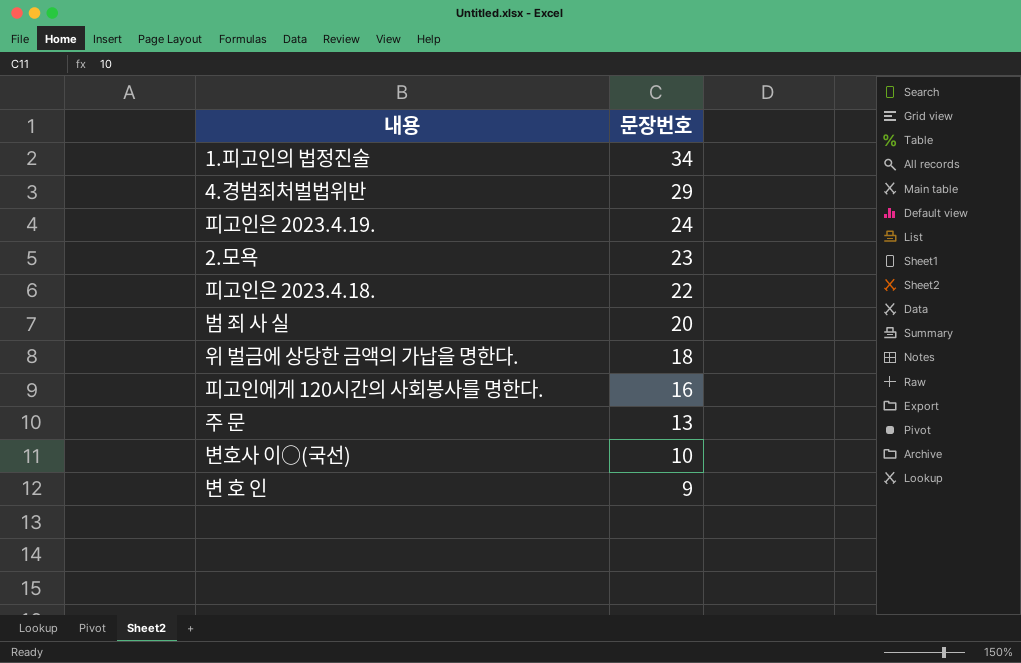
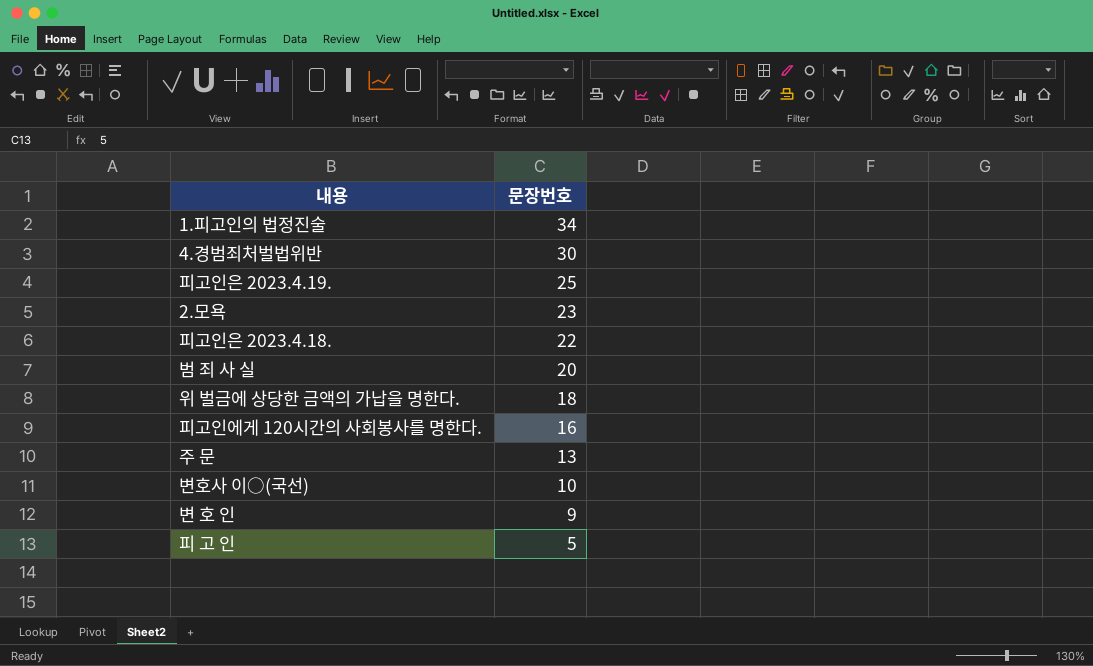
4.경범죄처벌법위반 | 문장번호: 29 -> 30
피고인은 2023.4.19. | 문장번호: 24 -> 25
row 피 고 인: none -> 5

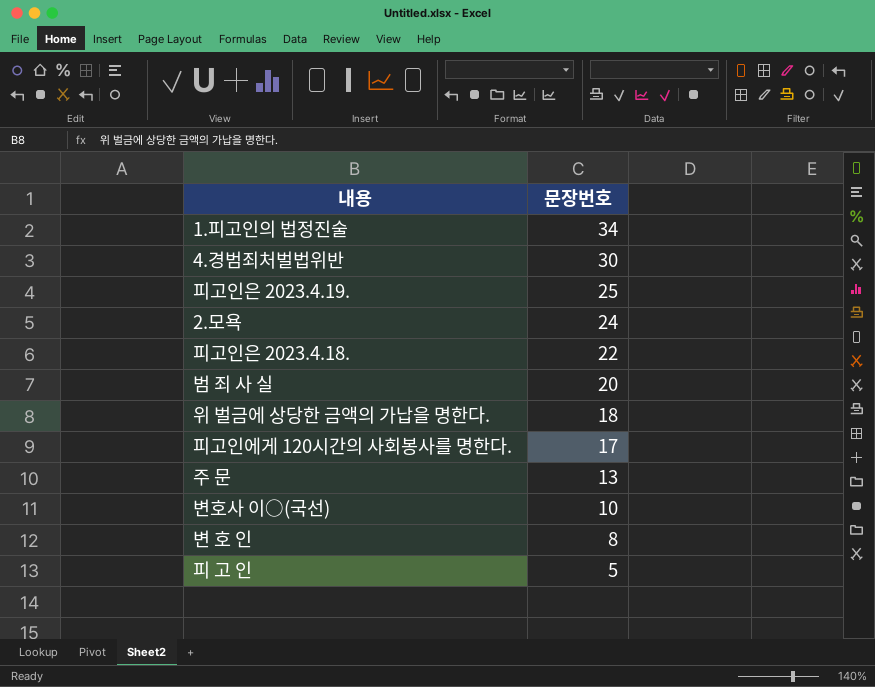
2.모욕 | 문장번호: 23 -> 24
피고인에게 120시간의 사회봉사를 명한다. | 문장번호: 16 -> 17
변 호 인 | 문장번호: 9 -> 8

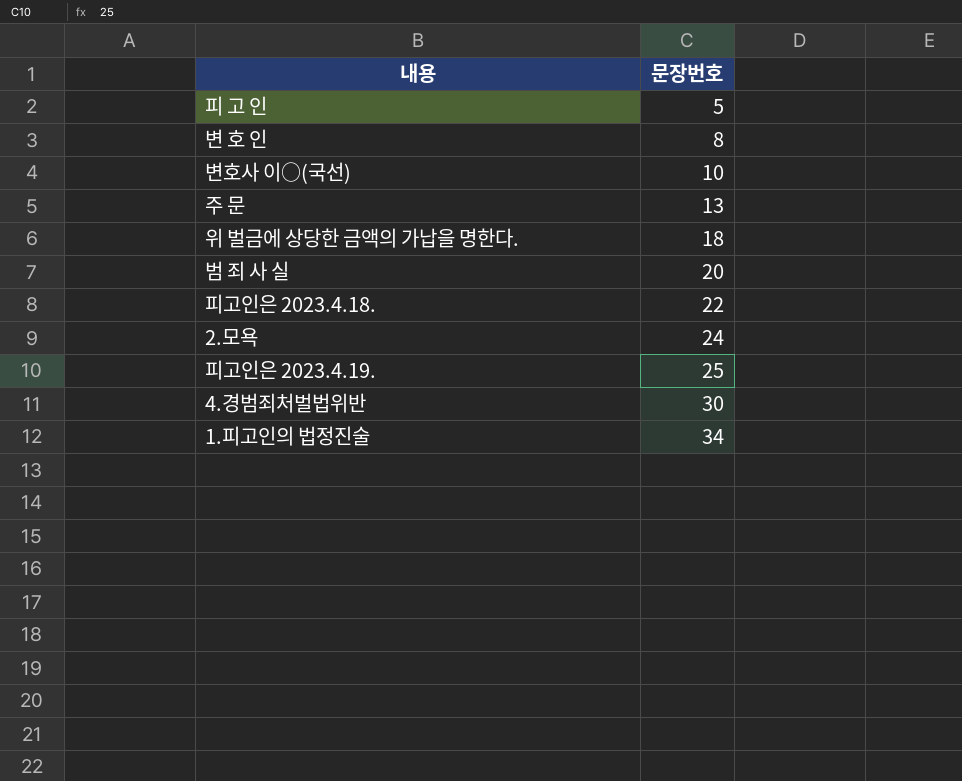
row order: 문장번호 descending -> 문장번호 ascending
row 피고인에게 120시간의 사회봉사를 명한다.: 17 -> none

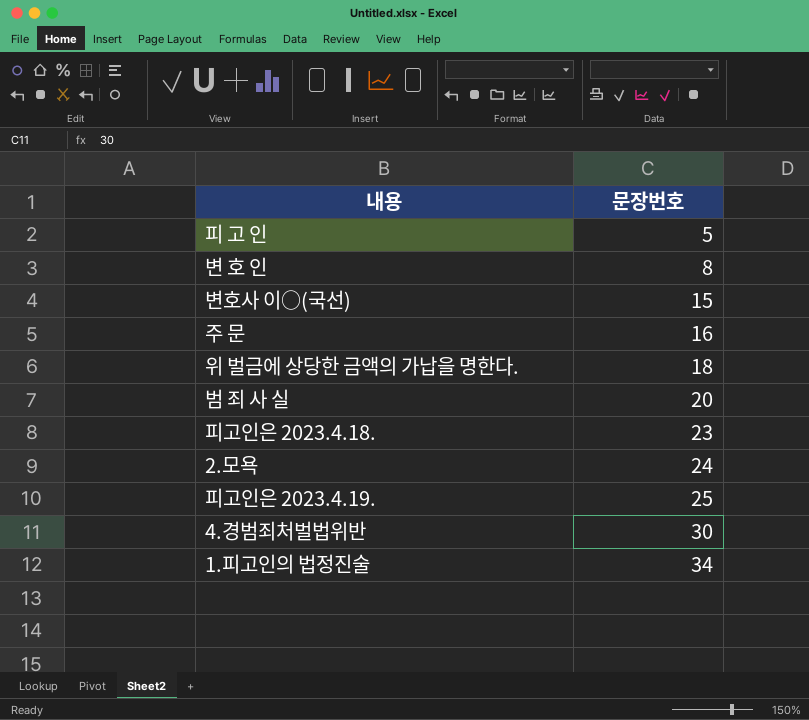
변호사 이○(국선) | 문장번호: 10 -> 15
주 문 | 문장번호: 13 -> 16
피고인은 2023.4.18. | 문장번호: 22 -> 23

